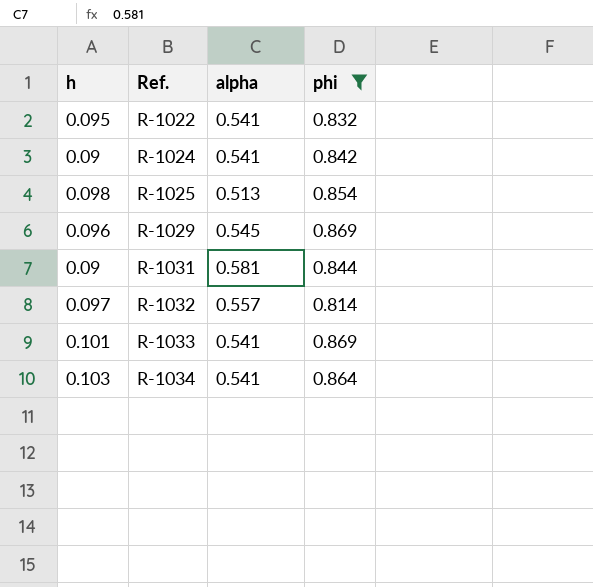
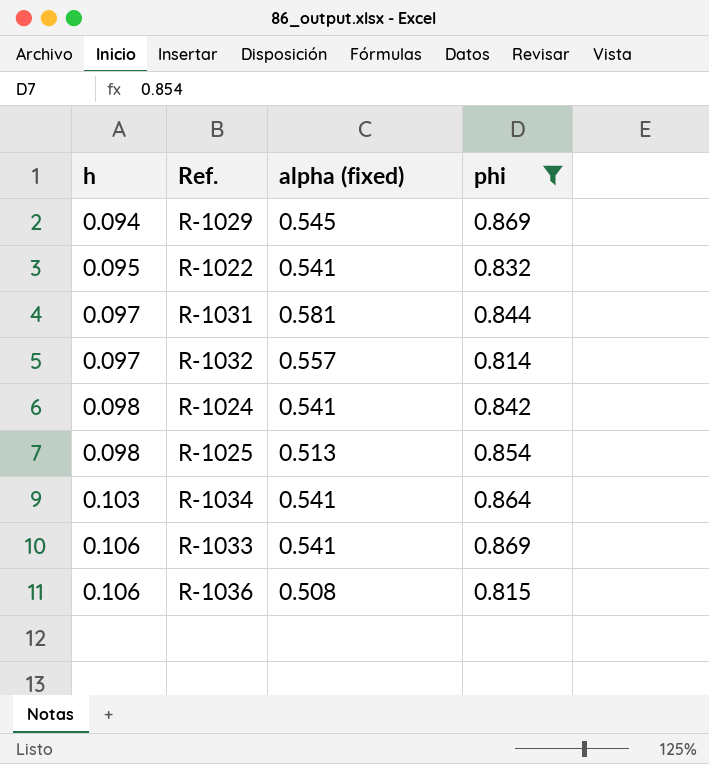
row order: Ref. ascending -> h ascending
column name: alpha -> alpha (fixed)
R-1029 | h: 0.096 -> 0.094
R-1031 | h: 0.09 -> 0.097
R-1024 | h: 0.09 -> 0.098
R-1033 | h: 0.101 -> 0.106
row R-1036: none -> 0.106 | 0.508 | 0.815

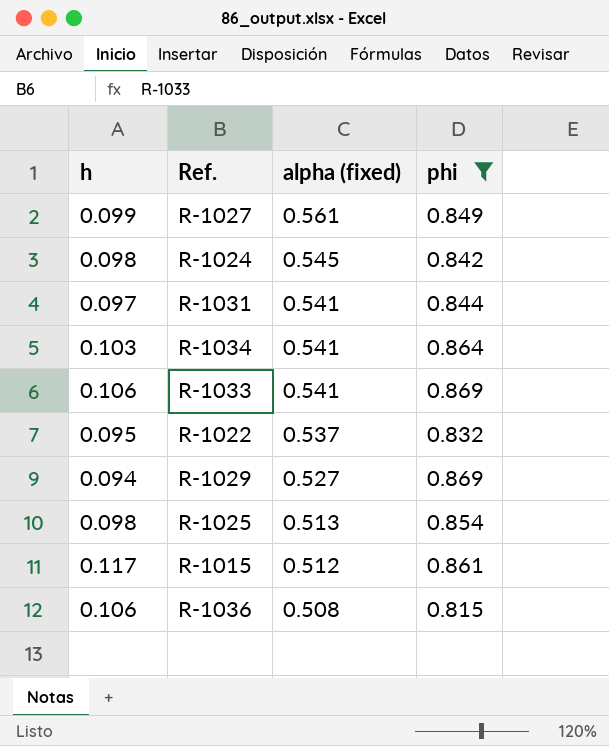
row order: h ascending -> alpha (fixed) descending
row R-1032: 0.097 | 0.557 | 0.814 -> none
row R-1027: none -> 0.099 | 0.561 | 0.849
R-1024 | alpha (fixed): 0.541 -> 0.545
R-1031 | alpha (fixed): 0.581 -> 0.541
R-1022 | alpha (fixed): 0.541 -> 0.537
R-1029 | alpha (fixed): 0.545 -> 0.527
row R-1015: none -> 0.117 | 0.512 | 0.861

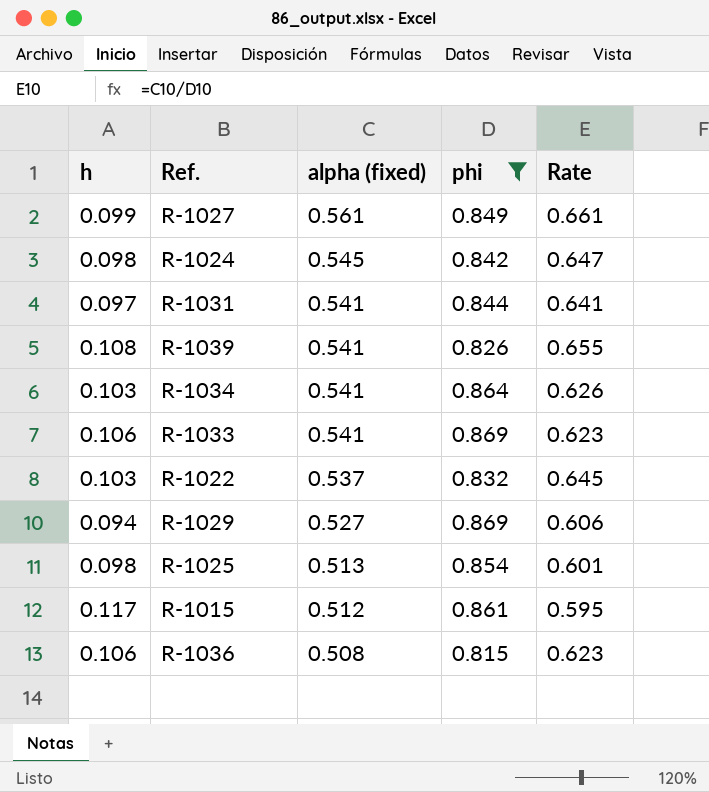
column Rate | formula: none -> [alpha (fixed)] / [phi]
row R-1039: none -> 0.108 | 0.541 | 0.826 | 0.655
R-1022 | h: 0.095 -> 0.103

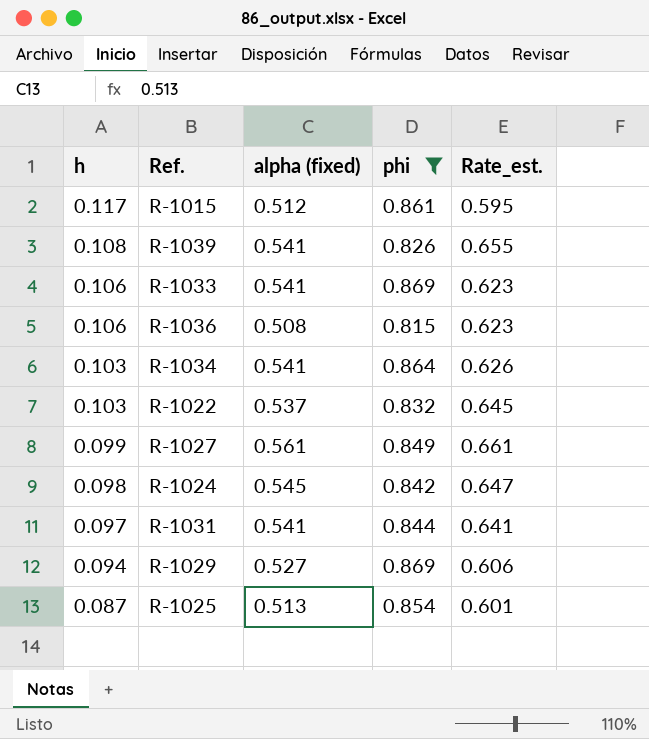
row order: alpha (fixed) descending -> h descending
column name: Rate -> Rate_est.
R-1025 | h: 0.098 -> 0.087

